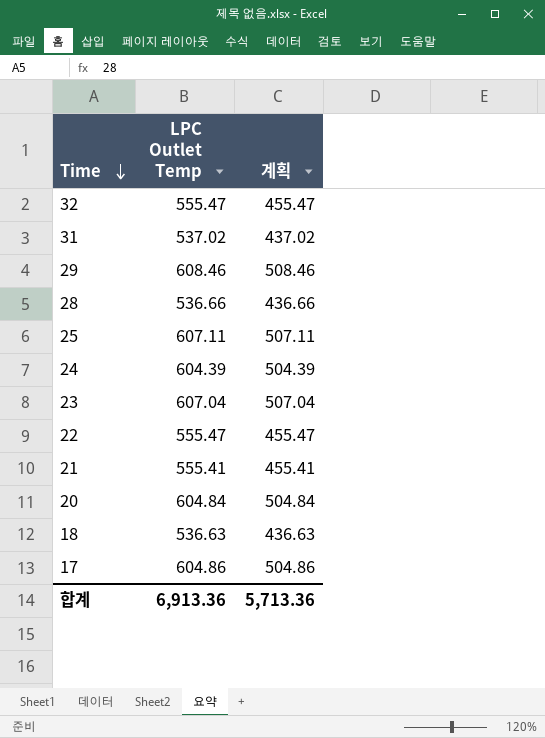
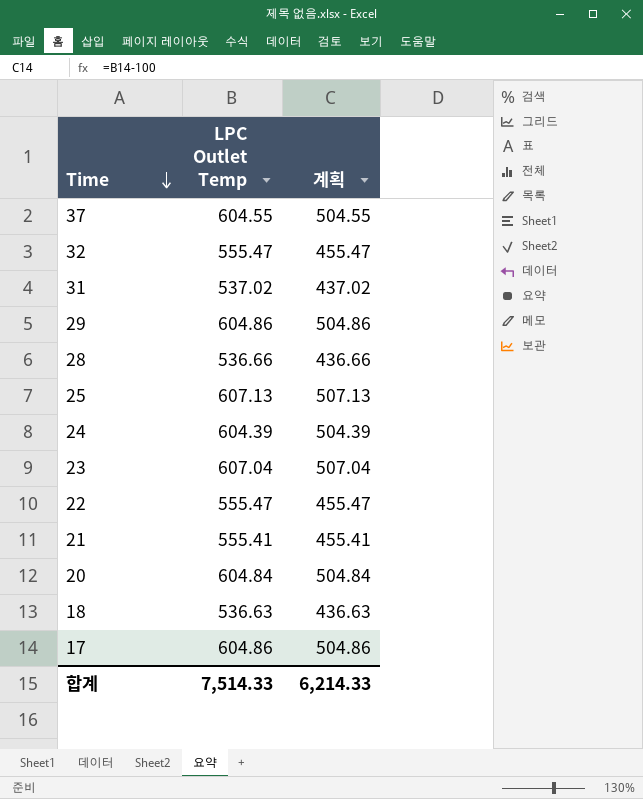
row 37: none -> 604.55 | 504.55
29 | LPC Outlet Temp: 608.46 -> 604.86
29 | 계획: 508.46 -> 504.86
25 | LPC Outlet Temp: 607.11 -> 607.13
25 | 계획: 507.11 -> 507.13
합계 | LPC Outlet Temp: 6,913.36 -> 7,514.33
합계 | 계획: 5,713.36 -> 6,214.33

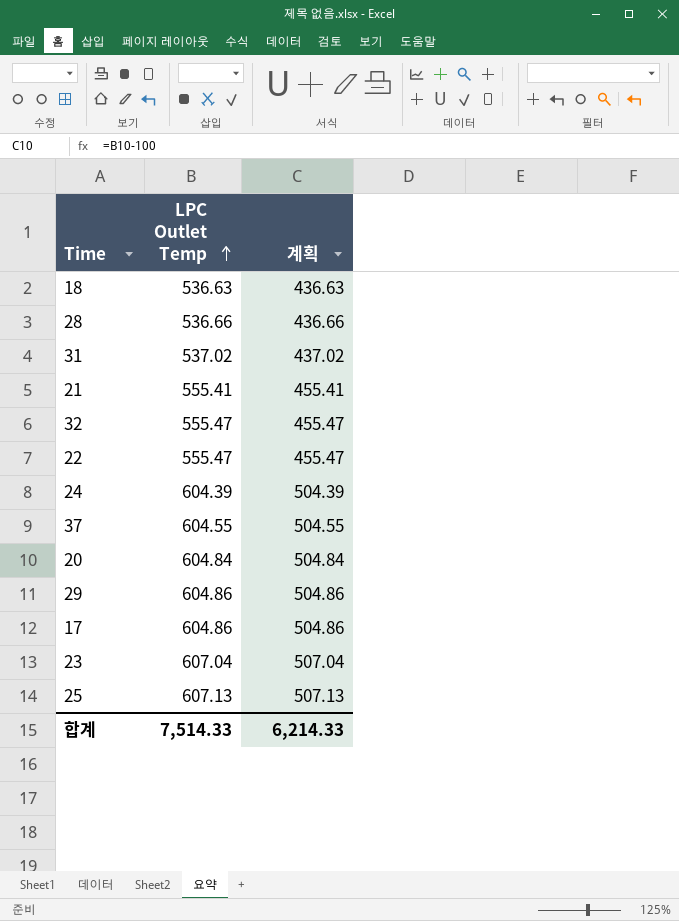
row order: Time descending -> LPC Outlet Temp ascending

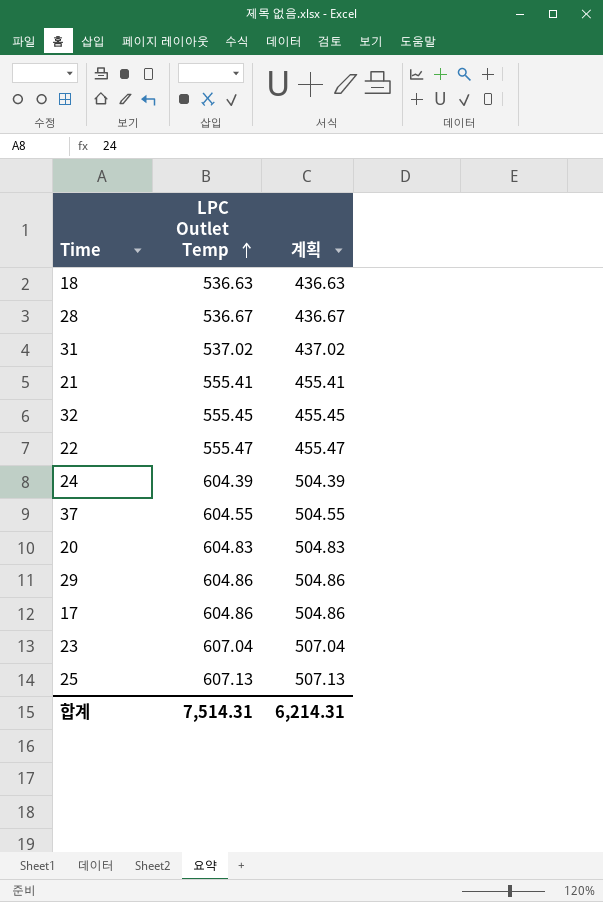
28 | LPC Outlet Temp: 536.66 -> 536.67
28 | 계획: 436.66 -> 436.67
32 | LPC Outlet Temp: 555.47 -> 555.45
32 | 계획: 455.47 -> 455.45
20 | LPC Outlet Temp: 604.84 -> 604.83
20 | 계획: 504.84 -> 504.83
합계 | LPC Outlet Temp: 7,514.33 -> 7,514.31
합계 | 계획: 6,214.33 -> 6,214.31

